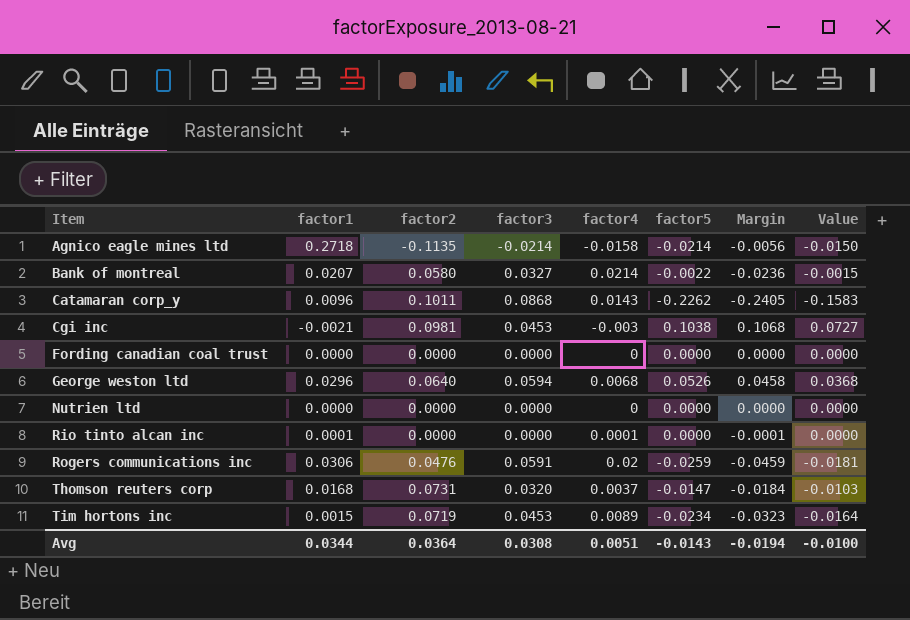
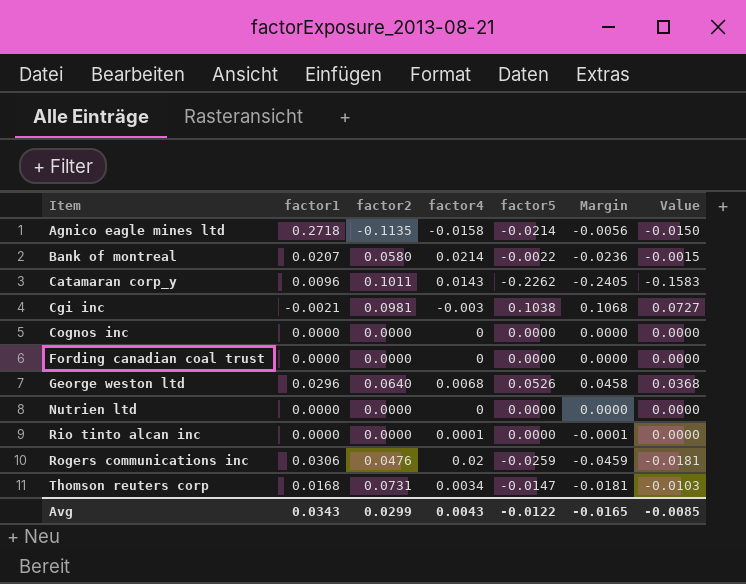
column factor3 | position: 4 -> none
row Tim hortons inc: 0.0015 | 0.0719 | 0.0453 | 0.0089 | -0.0234 | -0.0323 | -0.0164 -> none
row Cognos inc: none -> 0.0000 | 0.0000 | 0 | 0.0000 | 0.0000 | 0.0000
Rio tinto alcan inc | factor1: 0.0001 -> 0.0000
Thomson reuters corp | factor4: 0.0037 -> 0.0034
Thomson reuters corp | Margin: -0.0184 -> -0.0181
Avg | factor1: 0.0344 -> 0.0343
Avg | factor2: 0.0364 -> 0.0299
Avg | factor4: 0.0051 -> 0.0043
Avg | factor5: -0.0143 -> -0.0122
Avg | Margin: -0.0194 -> -0.0165
Avg | Value: -0.0100 -> -0.0085

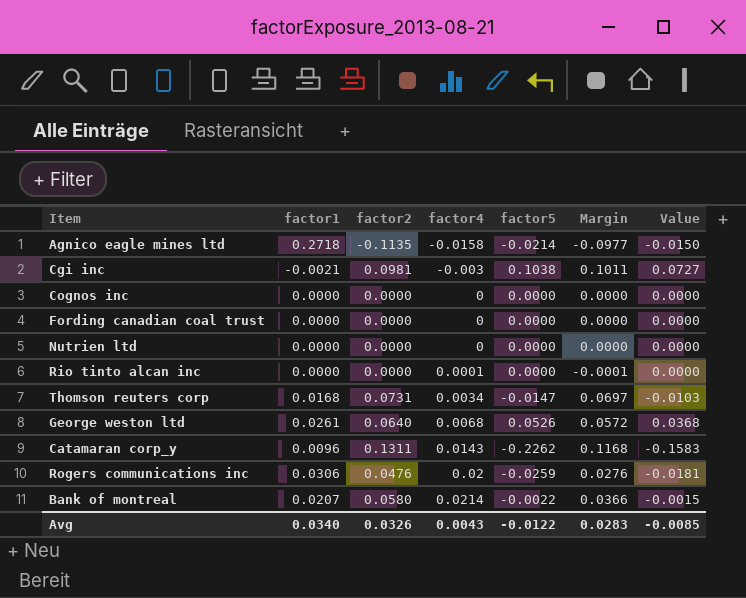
row order: Item ascending -> factor4 ascending
column Margin | formula: [factor5] - [factor4] -> [factor2] - [factor4]
George weston ltd | factor1: 0.0296 -> 0.0261
Catamaran corp_y | factor2: 0.1011 -> 0.1311
Avg | factor1: 0.0343 -> 0.0340
Avg | factor2: 0.0299 -> 0.0326
Avg | Margin: -0.0165 -> 0.0283

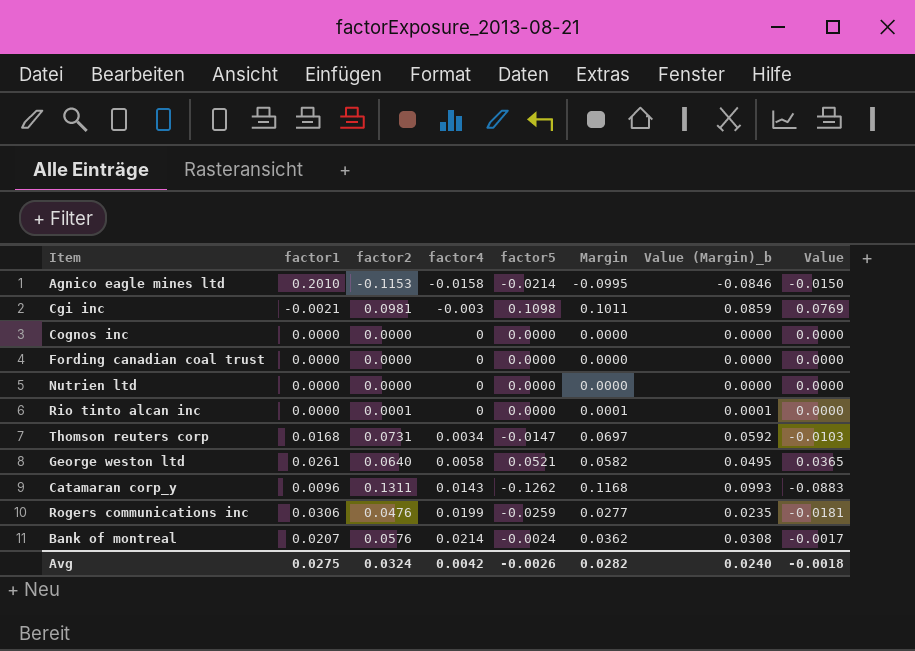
column Value (Margin)_b | formula: none -> [Margin] * 0.85
Agnico eagle mines ltd | factor1: 0.2718 -> 0.2010
Agnico eagle mines ltd | factor2: -0.1135 -> -0.1153
Agnico eagle mines ltd | Margin: -0.0977 -> -0.0995
Cgi inc | factor5: 0.1038 -> 0.1098
Cgi inc | Value: 0.0727 -> 0.0769
Rio tinto alcan inc | factor2: 0.0000 -> 0.0001
Rio tinto alcan inc | factor4: 0.0001 -> 0
Rio tinto alcan inc | Margin: -0.0001 -> 0.0001
George weston ltd | factor4: 0.0068 -> 0.0058
George weston ltd | factor5: 0.0526 -> 0.0521
George weston ltd | Margin: 0.0572 -> 0.0582
George weston ltd | Value: 0.0368 -> 0.0365
Catamaran corp_y | factor5: -0.2262 -> -0.1262
Catamaran corp_y | Value: -0.1583 -> -0.0883
Rogers communications inc | factor4: 0.02 -> 0.0199
Rogers communications inc | Margin: 0.0276 -> 0.0277
Bank of montreal | factor2: 0.0580 -> 0.0576
Bank of montreal | factor5: -0.0022 -> -0.0024
Bank of montreal | Margin: 0.0366 -> 0.0362
Bank of montreal | Value: -0.0015 -> -0.0017
Avg | factor1: 0.0340 -> 0.0275
Avg | factor2: 0.0326 -> 0.0324
Avg | factor4: 0.0043 -> 0.0042
Avg | factor5: -0.0122 -> -0.0026
Avg | Margin: 0.0283 -> 0.0282
Avg | Value: -0.0085 -> -0.0018

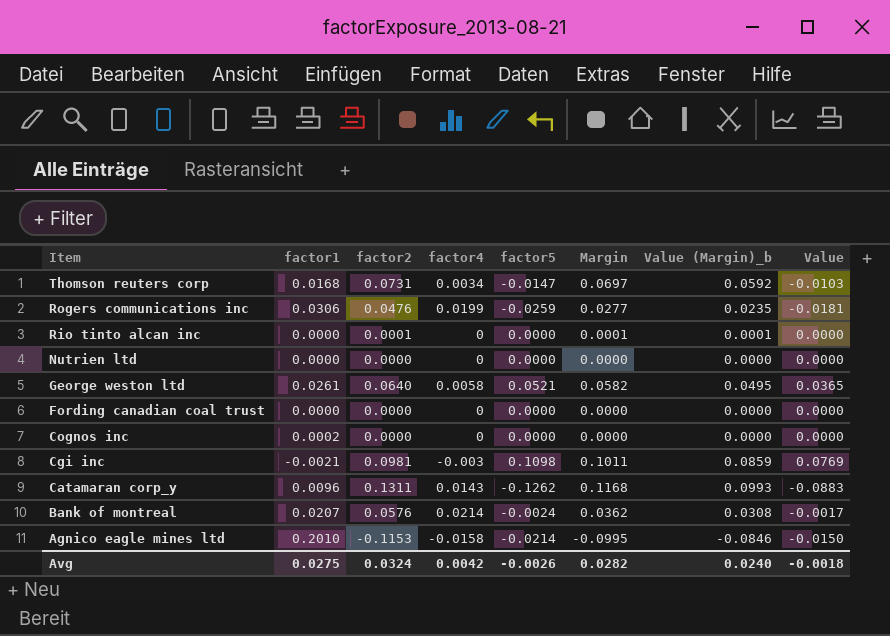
row order: factor4 ascending -> Item descending
Cognos inc | factor1: 0.0000 -> 0.0002

